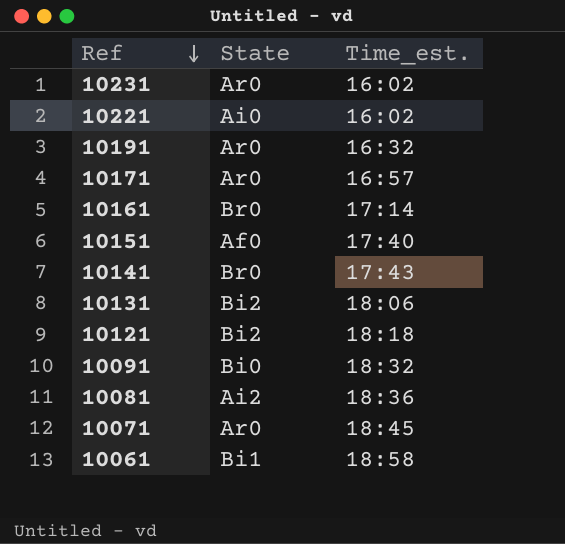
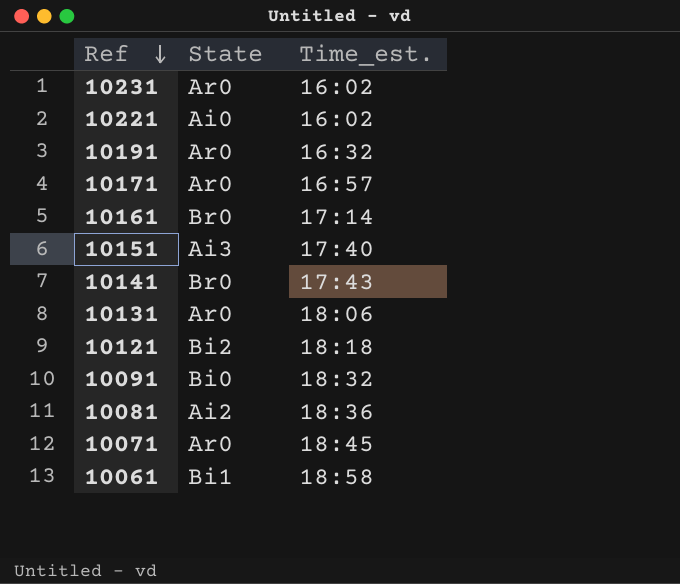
10151 | State: Af0 -> Ai3
10131 | State: Bi2 -> Ar0

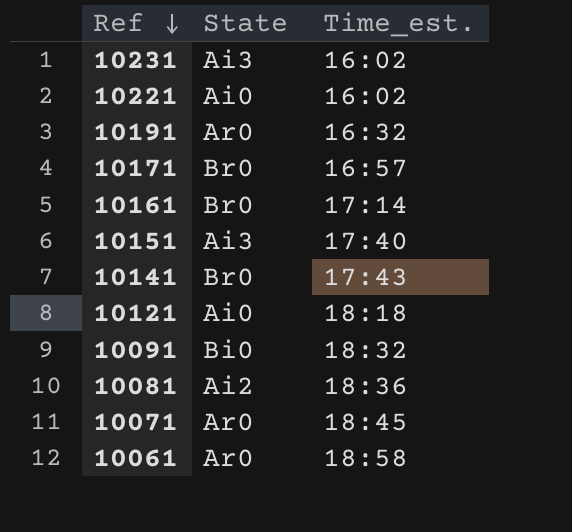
row 10131: Ar0 | 18:06 -> none
10231 | State: Ar0 -> Ai3
10171 | State: Ar0 -> Br0
10121 | State: Bi2 -> Ai0
10061 | State: Bi1 -> Ar0

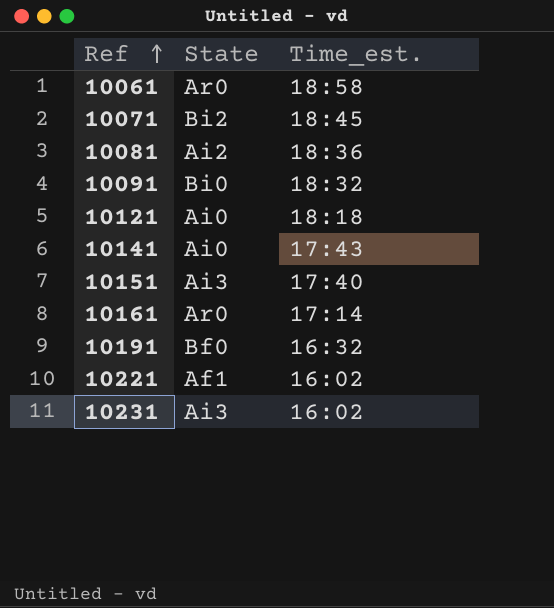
row order: Ref descending -> Ref ascending
row 10171: Br0 | 16:57 -> none
10071 | State: Ar0 -> Bi2
10141 | State: Br0 -> Ai0
10161 | State: Br0 -> Ar0
10191 | State: Ar0 -> Bf0
10221 | State: Ai0 -> Af1

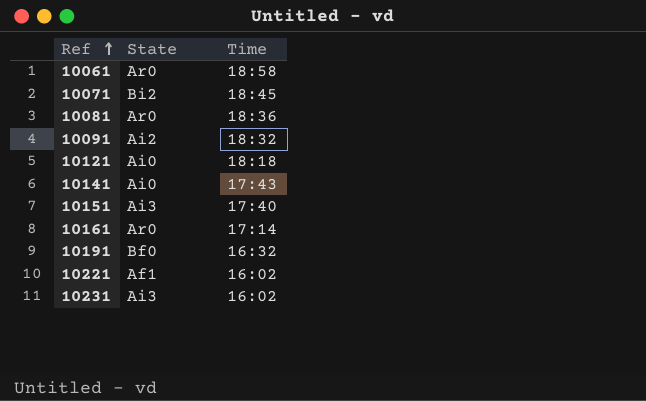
column name: Time_est. -> Time
10081 | State: Ai2 -> Ar0
10091 | State: Bi0 -> Ai2

